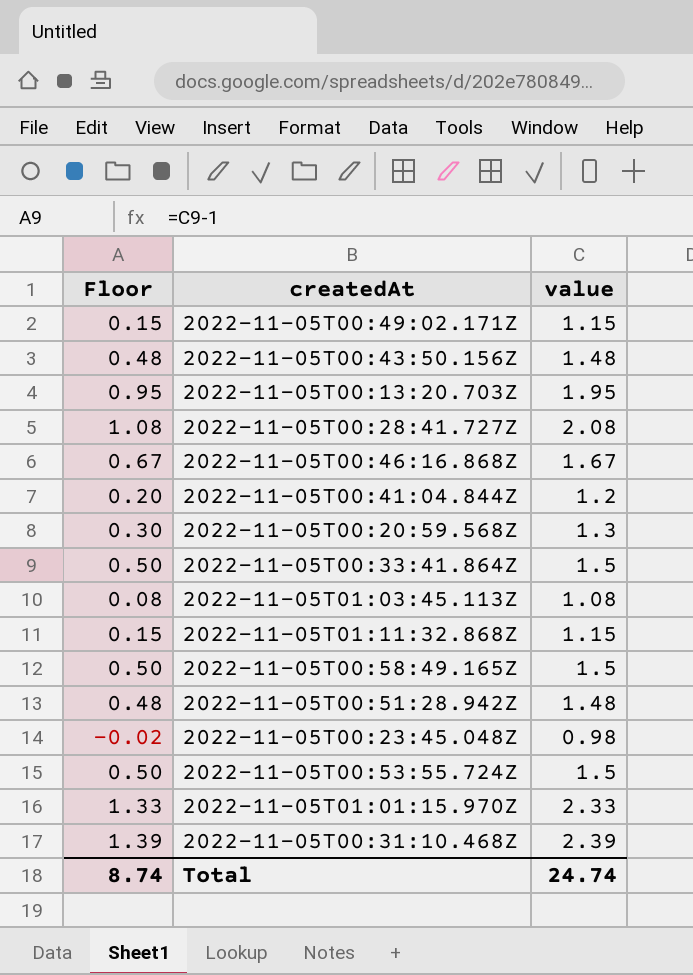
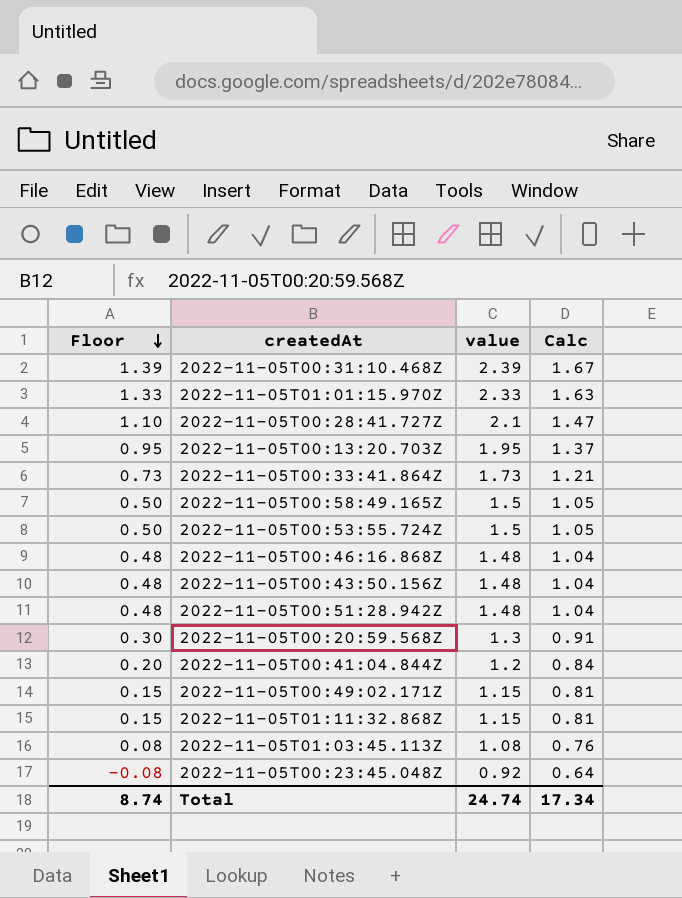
row order: none -> Floor descending
column Calc | formula: none -> [value] * 0.7
2022-11-05T00:28:41.727Z | Floor: 1.08 -> 1.10
2022-11-05T00:28:41.727Z | value: 2.08 -> 2.1
2022-11-05T00:33:41.864Z | Floor: 0.50 -> 0.73
2022-11-05T00:33:41.864Z | value: 1.5 -> 1.73
2022-11-05T00:46:16.868Z | Floor: 0.67 -> 0.48
2022-11-05T00:46:16.868Z | value: 1.67 -> 1.48
2022-11-05T00:23:45.048Z | Floor: -0.02 -> -0.08
2022-11-05T00:23:45.048Z | value: 0.98 -> 0.92

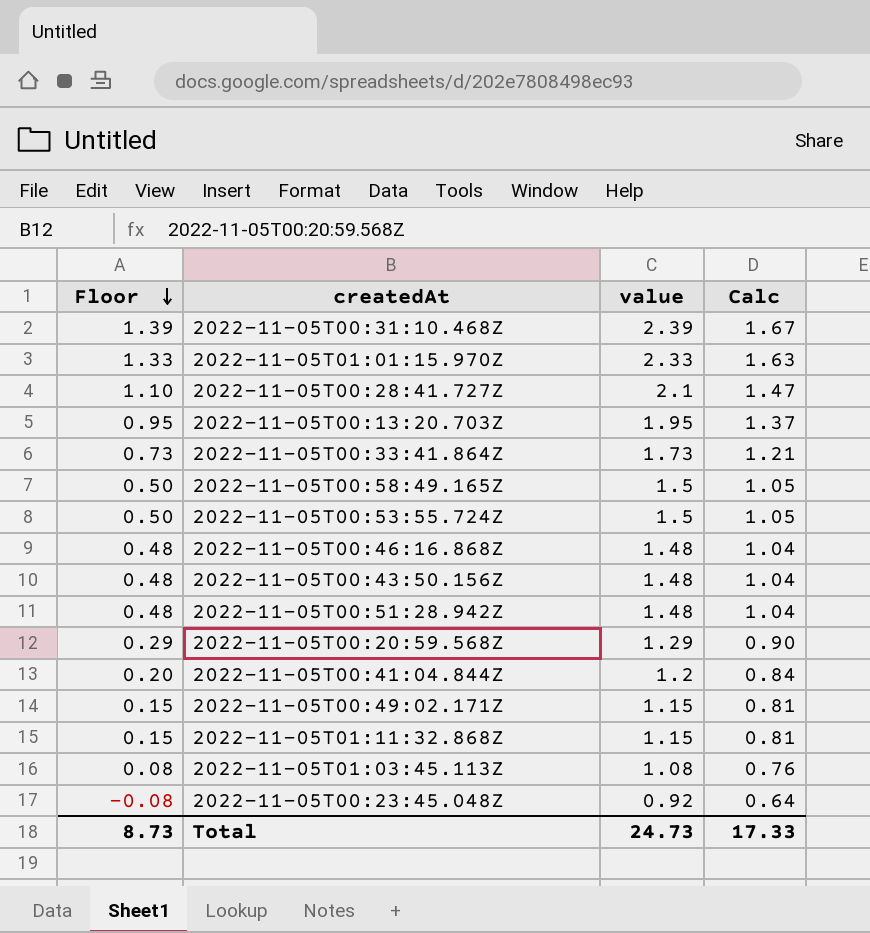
2022-11-05T00:20:59.568Z | Floor: 0.30 -> 0.29
2022-11-05T00:20:59.568Z | value: 1.3 -> 1.29
2022-11-05T00:20:59.568Z | Calc: 0.91 -> 0.90
Total | Floor: 8.74 -> 8.73
Total | value: 24.74 -> 24.73
Total | Calc: 17.34 -> 17.33

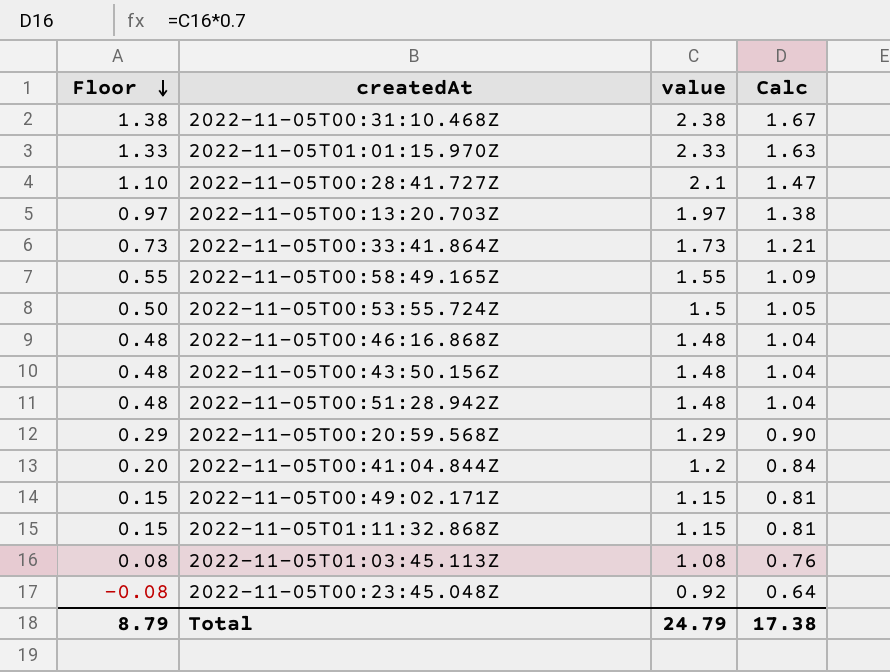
2022-11-05T00:31:10.468Z | Floor: 1.39 -> 1.38
2022-11-05T00:31:10.468Z | value: 2.39 -> 2.38
2022-11-05T00:13:20.703Z | Floor: 0.95 -> 0.97
2022-11-05T00:13:20.703Z | value: 1.95 -> 1.97
2022-11-05T00:13:20.703Z | Calc: 1.37 -> 1.38
2022-11-05T00:58:49.165Z | Floor: 0.50 -> 0.55
2022-11-05T00:58:49.165Z | value: 1.5 -> 1.55
2022-11-05T00:58:49.165Z | Calc: 1.05 -> 1.09
Total | Floor: 8.73 -> 8.79
Total | value: 24.73 -> 24.79
Total | Calc: 17.33 -> 17.38

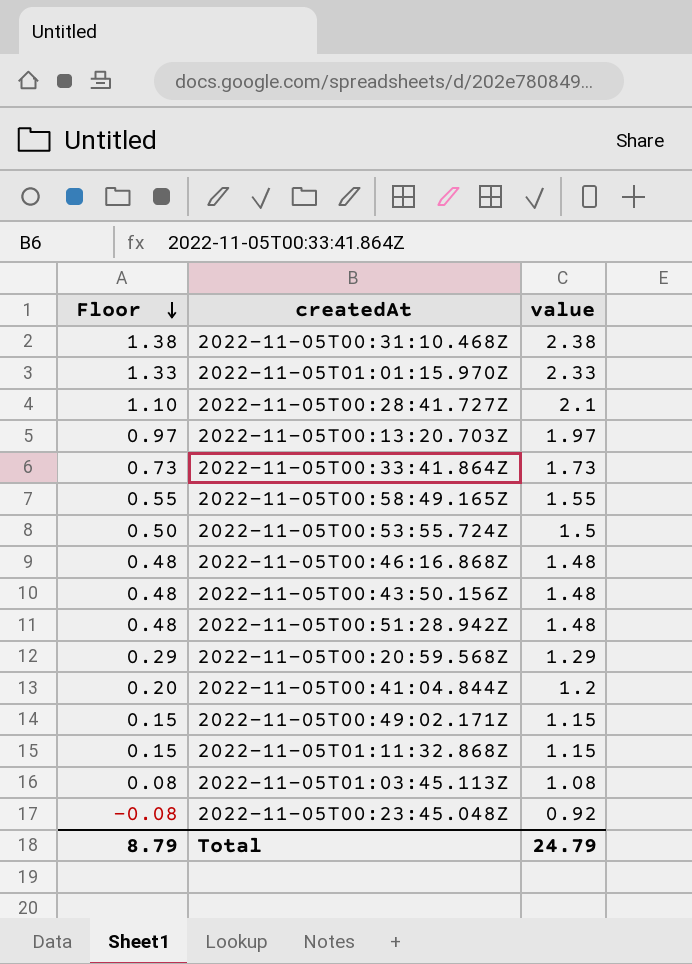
column Calc | formula: [value] * 0.7 -> none

